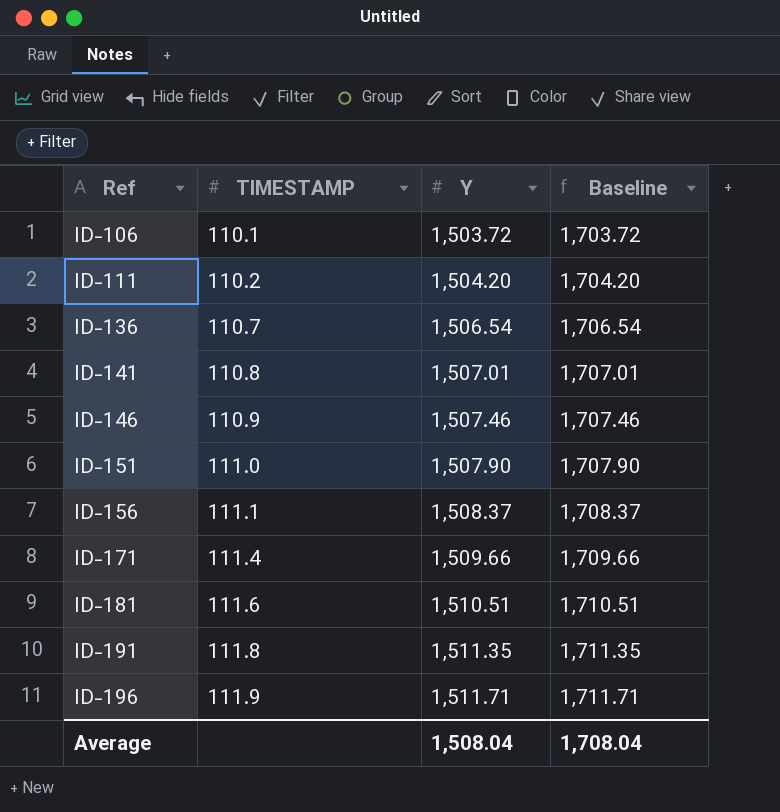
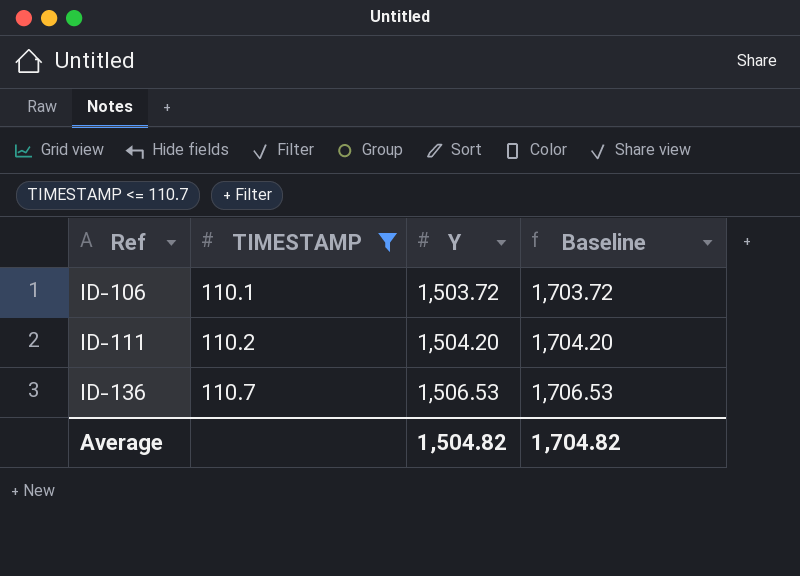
filter: none -> TIMESTAMP <= 110.7
ID-136 | Y: 1,506.54 -> 1,506.53
ID-136 | Baseline: 1,706.54 -> 1,706.53
Average | Y: 1,508.04 -> 1,504.82
Average | Baseline: 1,708.04 -> 1,704.82

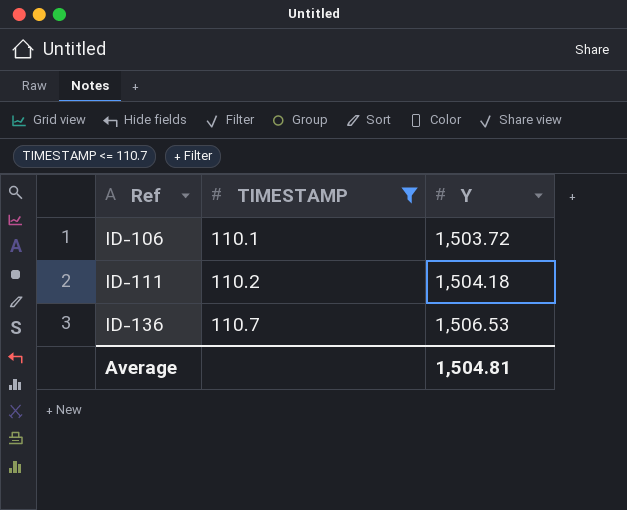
column Baseline | formula: [Y] + 200 -> none
ID-111 | Y: 1,504.20 -> 1,504.18
Average | Y: 1,504.82 -> 1,504.81

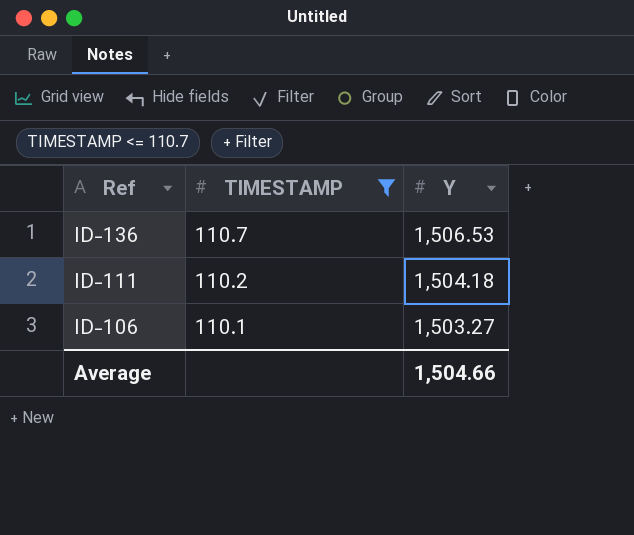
row order: Ref ascending -> Ref descending
ID-106 | Y: 1,503.72 -> 1,503.27
Average | Y: 1,504.81 -> 1,504.66

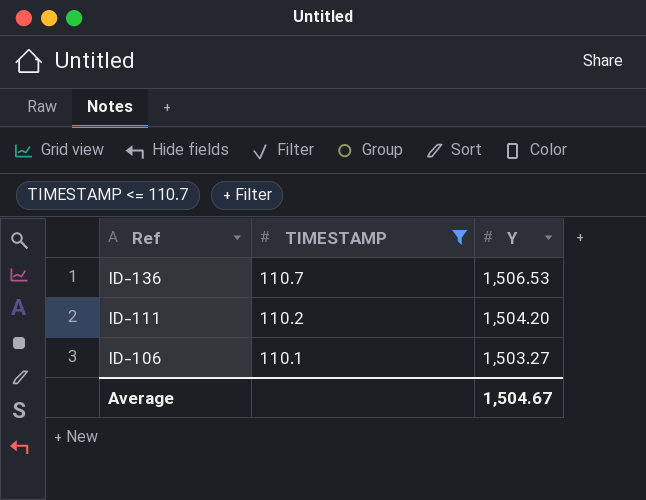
ID-111 | Y: 1,504.18 -> 1,504.20
Average | Y: 1,504.66 -> 1,504.67

